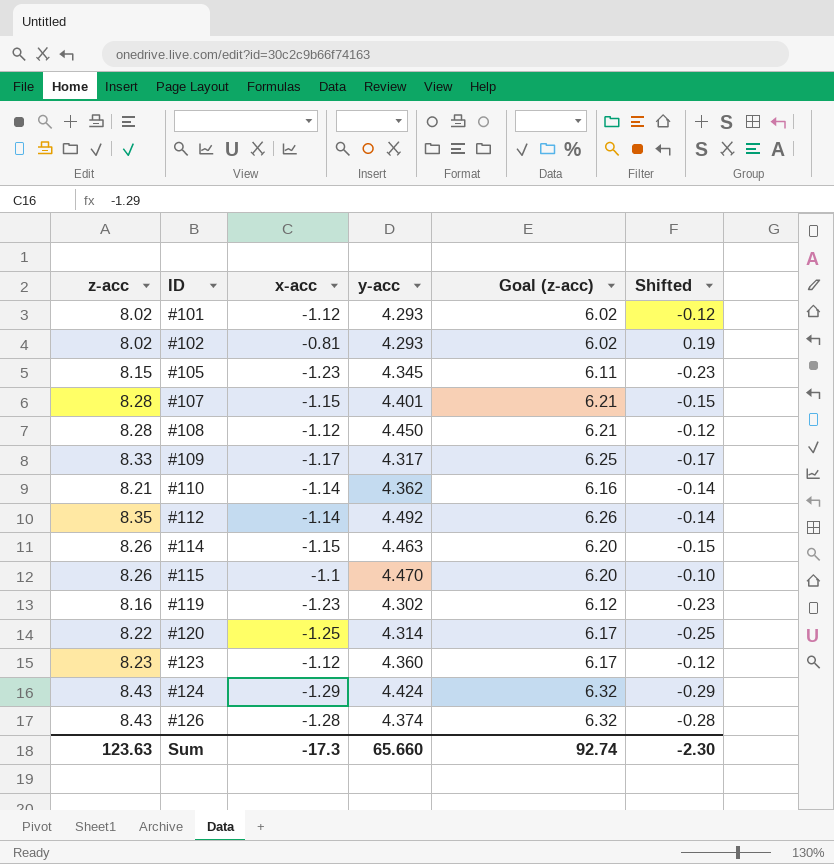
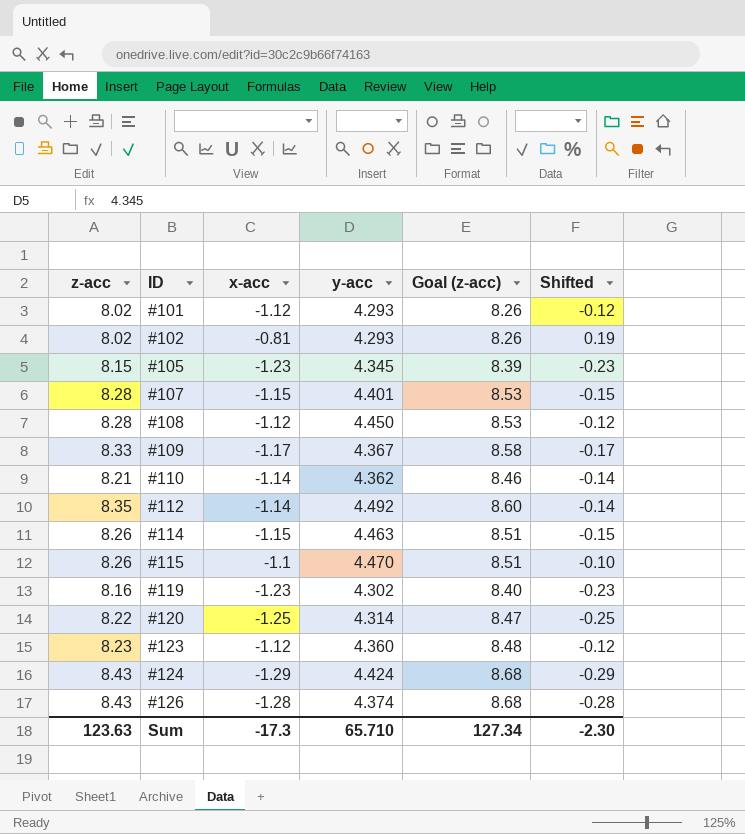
column Goal (z-acc) | formula: [z-acc] * 0.75 -> [z-acc] * 1.03
#109 | y-acc: 4.317 -> 4.367
Sum | y-acc: 65.660 -> 65.710
Sum | Goal (z-acc): 92.74 -> 127.34

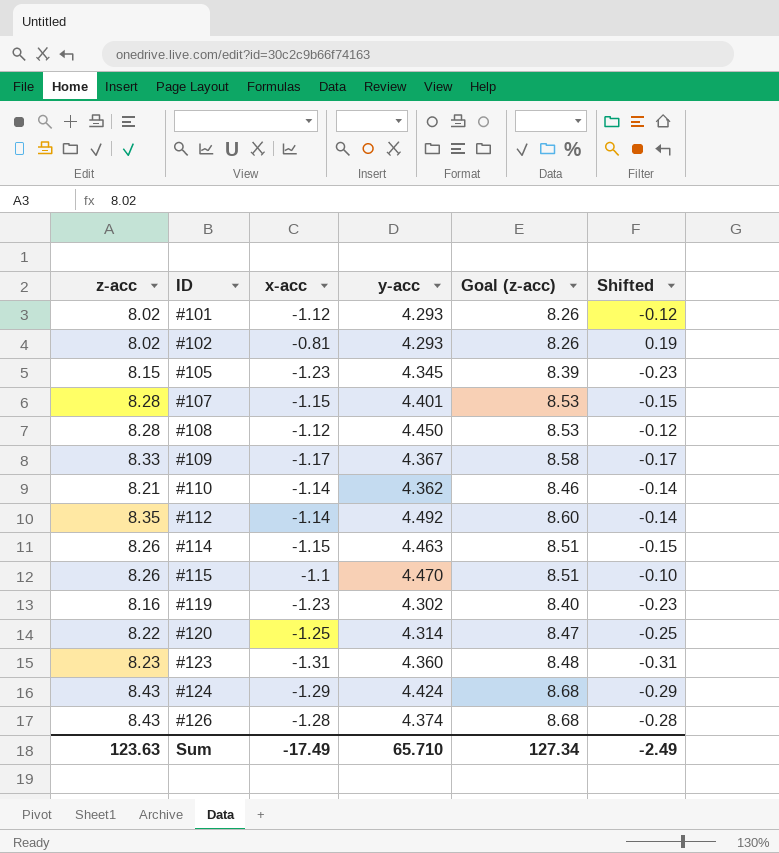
#123 | x-acc: -1.12 -> -1.31
#123 | Shifted: -0.12 -> -0.31
Sum | x-acc: -17.3 -> -17.49
Sum | Shifted: -2.30 -> -2.49

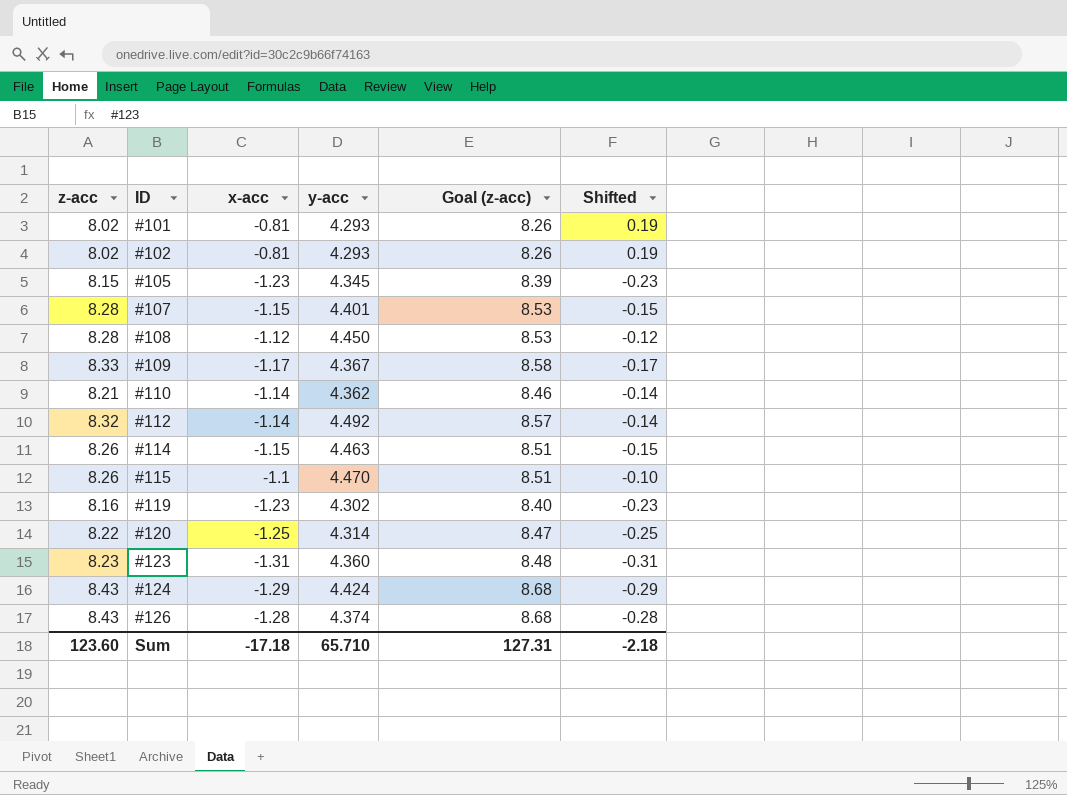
#101 | x-acc: -1.12 -> -0.81
#101 | Shifted: -0.12 -> 0.19
#112 | z-acc: 8.35 -> 8.32
#112 | Goal (z-acc): 8.60 -> 8.57
Sum | z-acc: 123.63 -> 123.60
Sum | x-acc: -17.49 -> -17.18
Sum | Goal (z-acc): 127.34 -> 127.31
Sum | Shifted: -2.49 -> -2.18

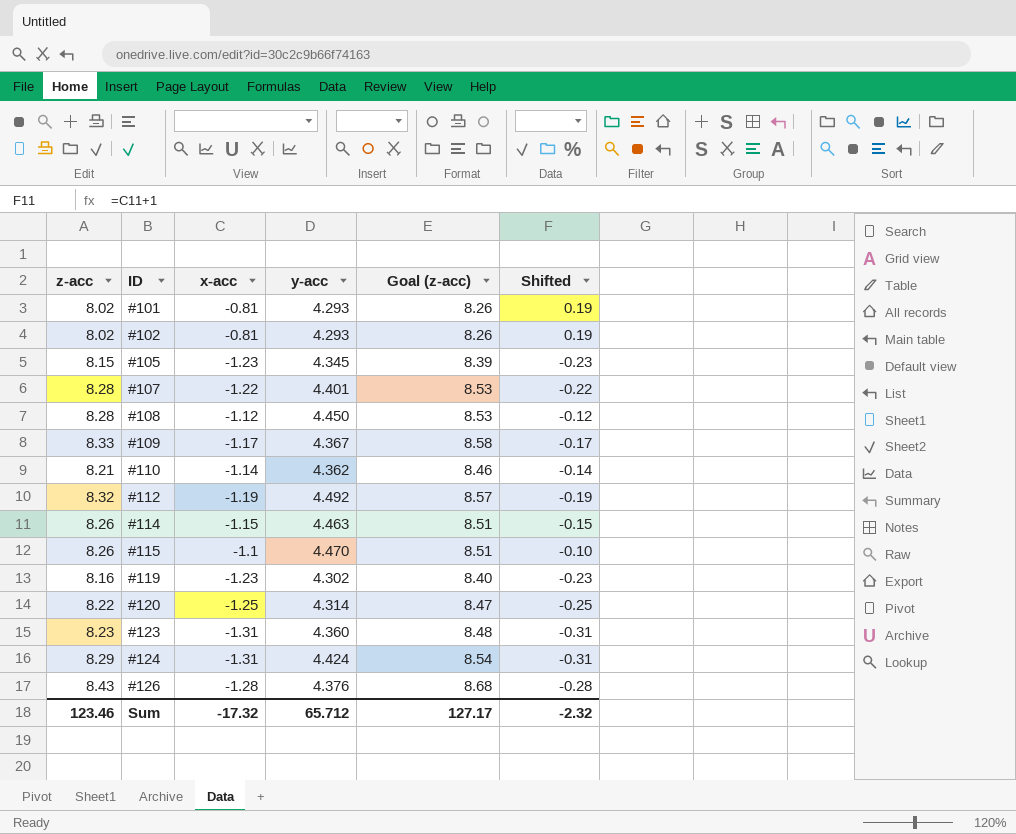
#107 | x-acc: -1.15 -> -1.22
#107 | Shifted: -0.15 -> -0.22
#112 | x-acc: -1.14 -> -1.19
#112 | Shifted: -0.14 -> -0.19
#124 | z-acc: 8.43 -> 8.29
#124 | x-acc: -1.29 -> -1.31
#124 | Goal (z-acc): 8.68 -> 8.54
#124 | Shifted: -0.29 -> -0.31
#126 | y-acc: 4.374 -> 4.376
Sum | z-acc: 123.60 -> 123.46
Sum | x-acc: -17.18 -> -17.32
Sum | y-acc: 65.710 -> 65.712
Sum | Goal (z-acc): 127.31 -> 127.17
Sum | Shifted: -2.18 -> -2.32

